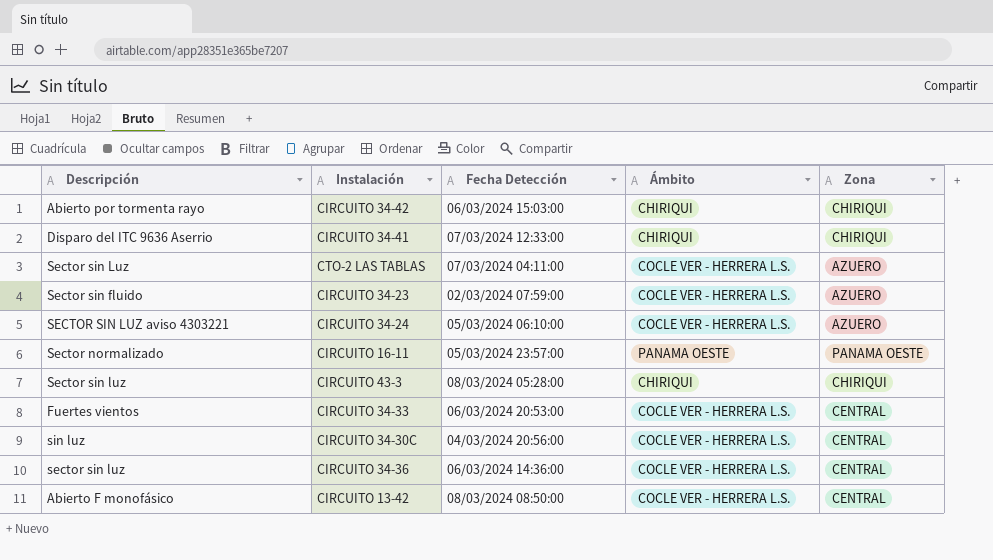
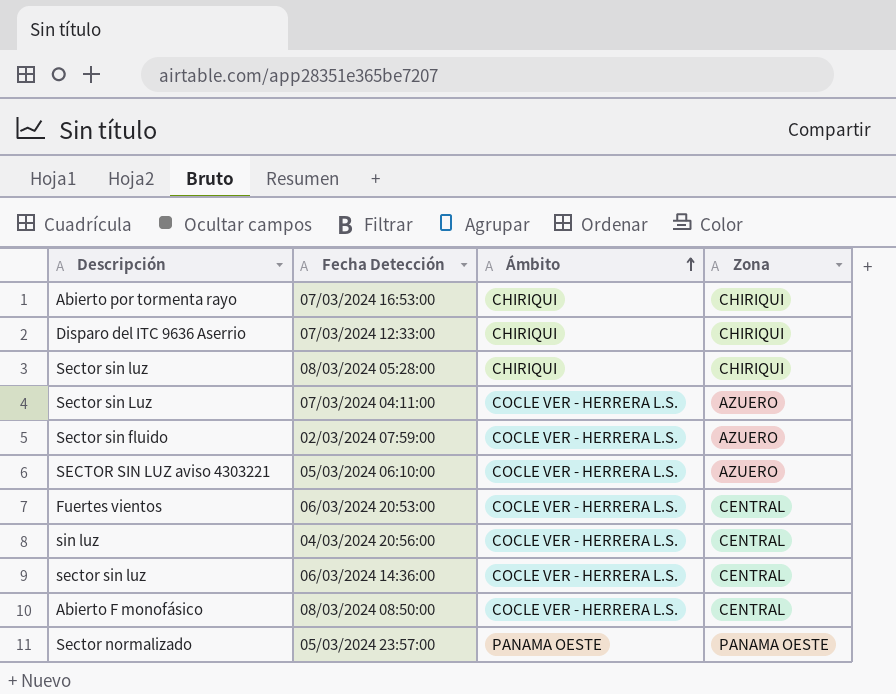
row order: none -> Ámbito ascending
column Instalación | position: 2 -> none
Abierto por tormenta rayo | Fecha Detección: 06/03/2024 15:03:00 -> 07/03/2024 16:53:00

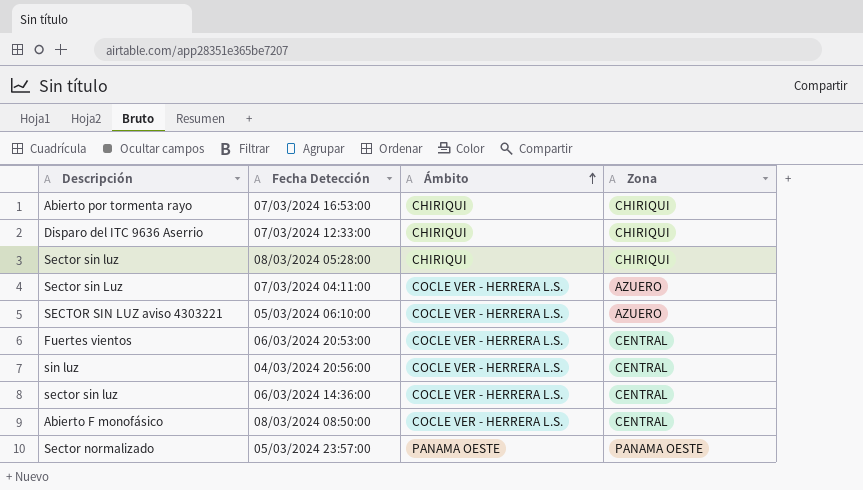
row Sector sin fluido: 02/03/2024 07:59:00 | COCLE VER - HERRERA L.S. | AZUERO -> none

